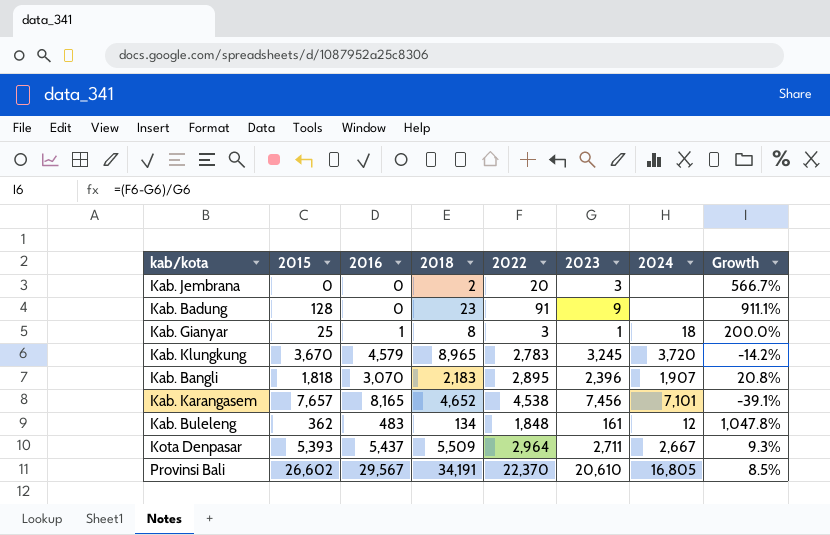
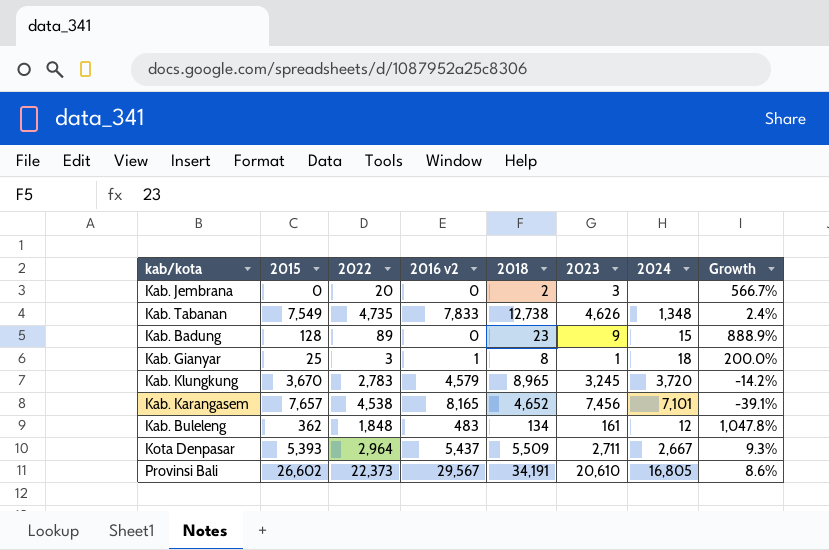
column 2022 | position: 5 -> 3
column name: 2016 -> 2016 v2
row Kab. Bangli: 1,818 | 3,070 | 2,183 | 2,895 | 2,396 | 1,907 | 20.8% -> none
row Kab. Tabanan: none -> 7,549 | 4,735 | 7,833 | 12,738 | 4,626 | 1,348 | 2.4%
Kab. Badung | 2022: 91 -> 89
Kab. Badung | 2024: none -> 15
Kab. Badung | Growth: 911.1% -> 888.9%
Provinsi Bali | 2022: 22,370 -> 22,373
Provinsi Bali | Growth: 8.5% -> 8.6%

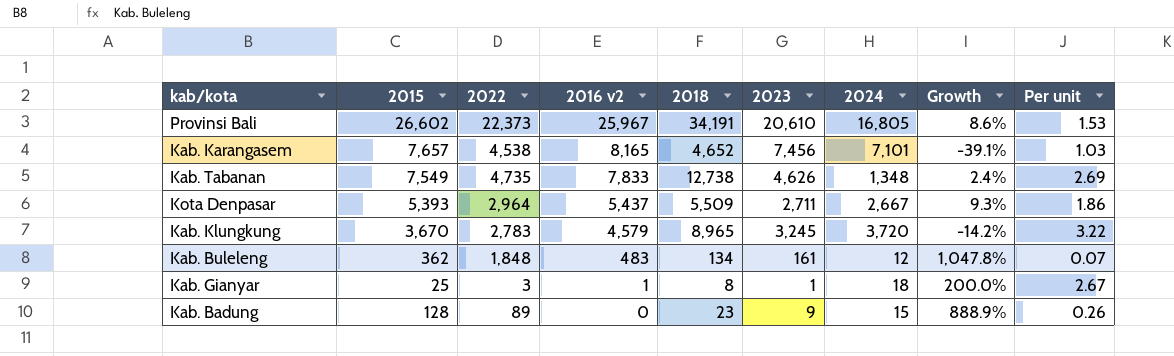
row order: none -> 2016 v2 descending
column Per unit | formula: none -> [2018] / [2022]
row Kab. Jembrana: 0 | 20 | 0 | 2 | 3 | none | 566.7% -> none
Provinsi Bali | 2016 v2: 29,567 -> 25,967

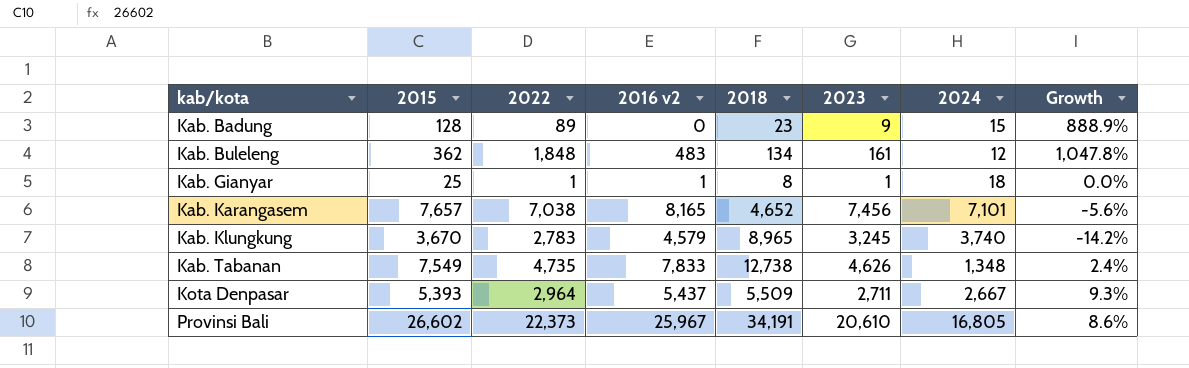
row order: 2016 v2 descending -> kab/kota ascending
column Per unit | formula: [2018] / [2022] -> none
Kab. Gianyar | 2022: 3 -> 1
Kab. Gianyar | Growth: 200.0% -> 0.0%
Kab. Karangasem | 2022: 4,538 -> 7,038
Kab. Karangasem | Growth: -39.1% -> -5.6%
Kab. Klungkung | 2024: 3,720 -> 3,740

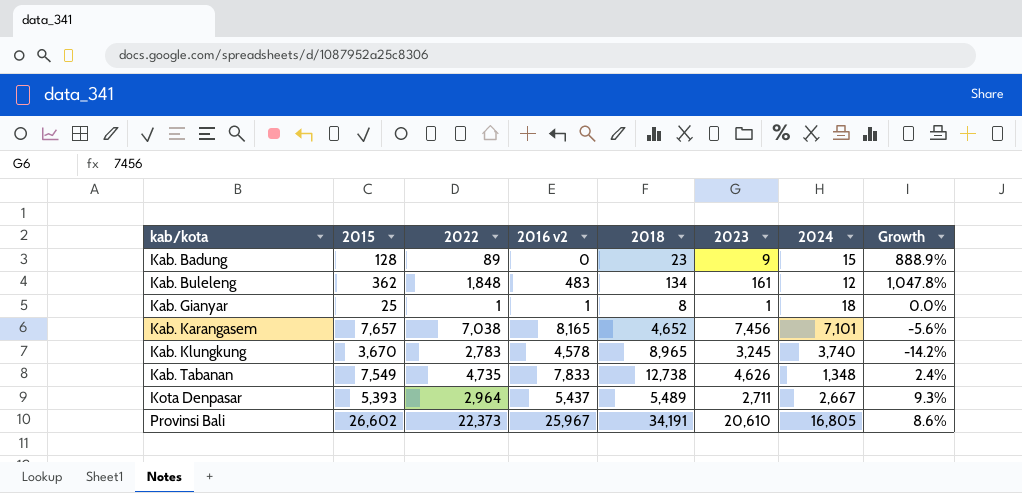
Kab. Klungkung | 2016 v2: 4,579 -> 4,578
Kota Denpasar | 2018: 5,509 -> 5,489

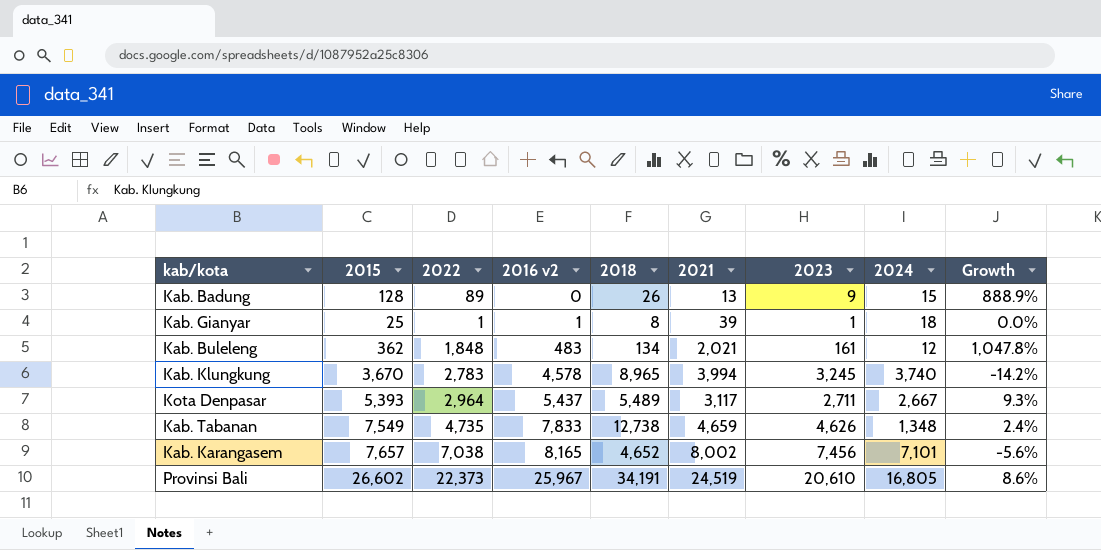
row order: kab/kota ascending -> 2016 v2 ascending
column 2021 | position: none -> 6
Kab. Badung | 2018: 23 -> 26

